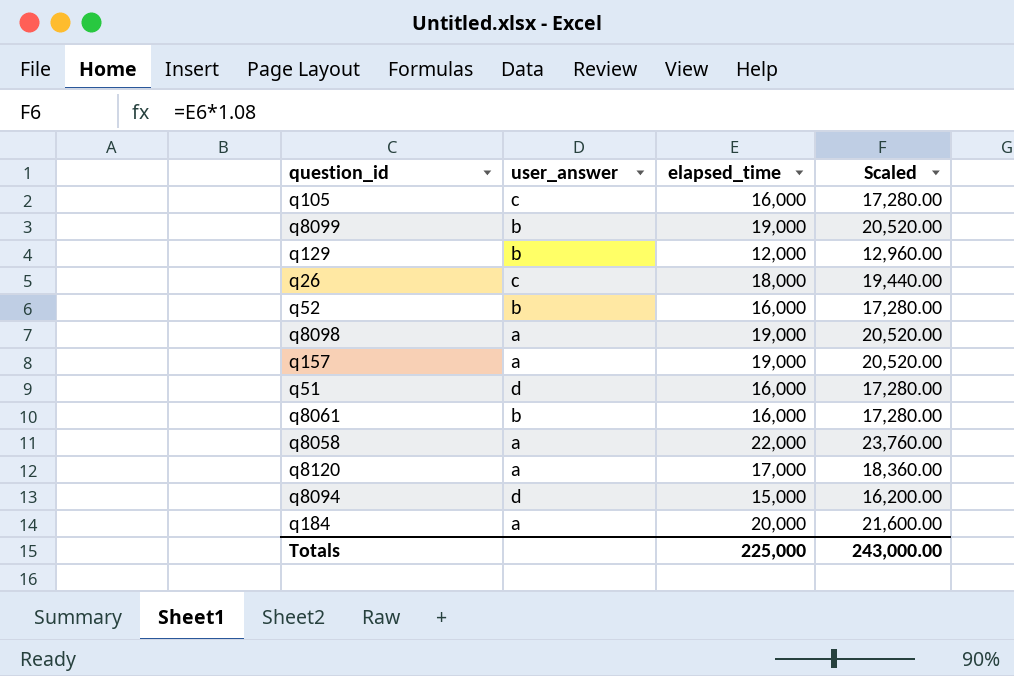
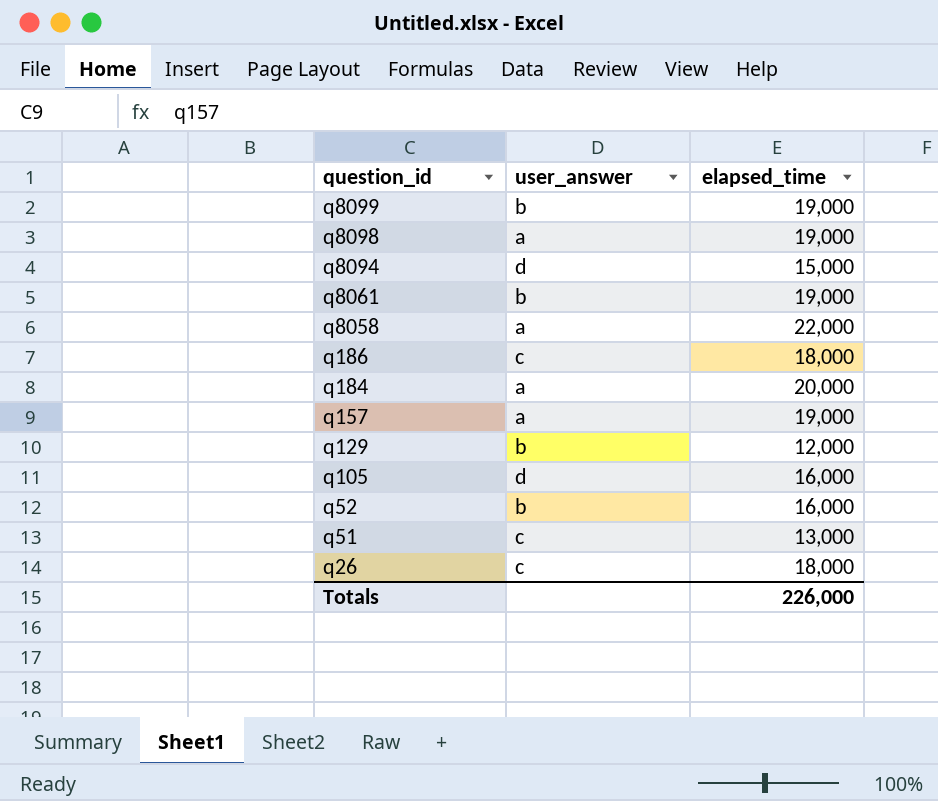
row order: none -> question_id descending
column Scaled | formula: [elapsed_time] * 1.08 -> none
row q8120: a | 17,000 | 18,360.00 -> none
q8061 | elapsed_time: 16,000 -> 19,000
row q186: none -> c | 18,000
q105 | user_answer: c -> d
q51 | user_answer: d -> c
q51 | elapsed_time: 16,000 -> 13,000
Totals | elapsed_time: 225,000 -> 226,000

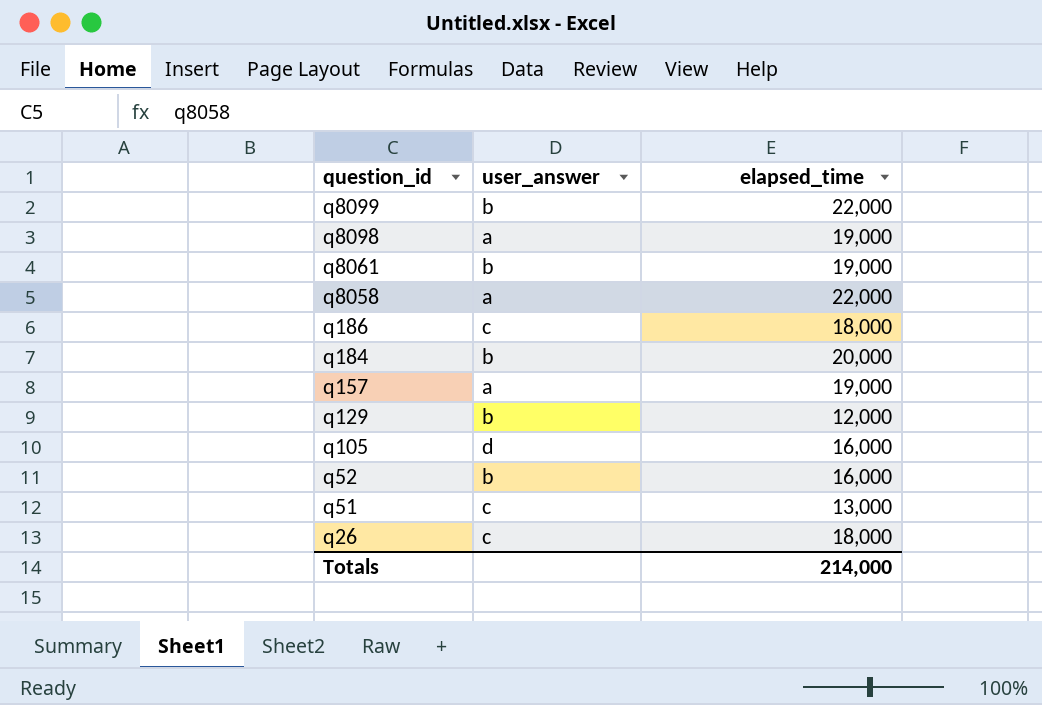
row q8094: d | 15,000 -> none
q8099 | elapsed_time: 19,000 -> 22,000
q184 | user_answer: a -> b
Totals | elapsed_time: 226,000 -> 214,000

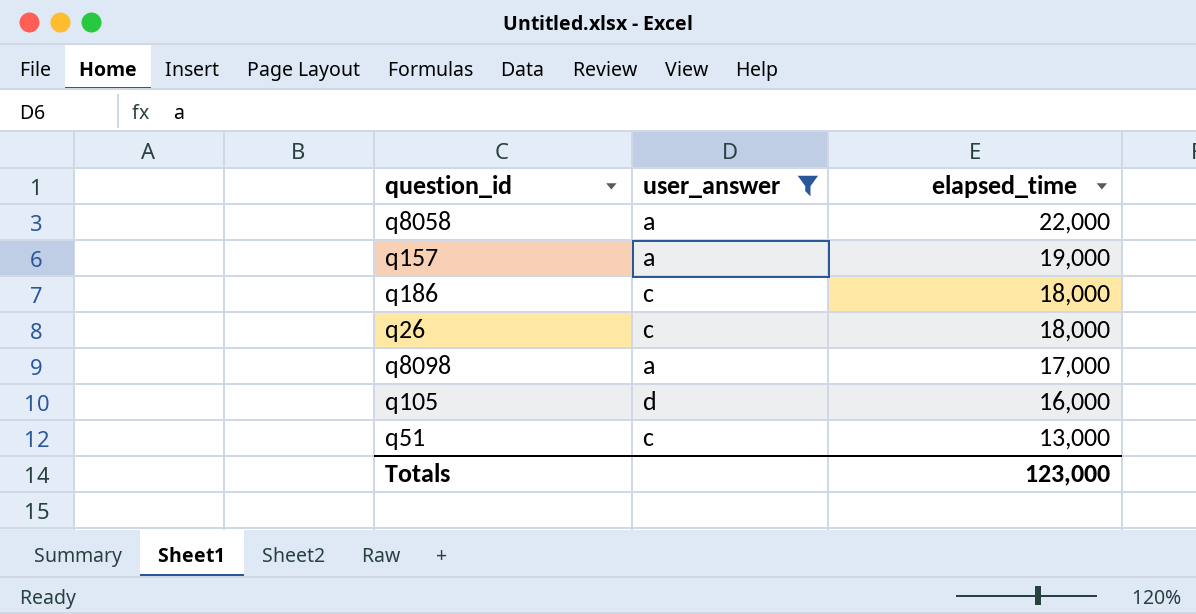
filter: none -> user_answer != b
row order: question_id descending -> elapsed_time descending
q8098 | elapsed_time: 19,000 -> 17,000
Totals | elapsed_time: 214,000 -> 123,000

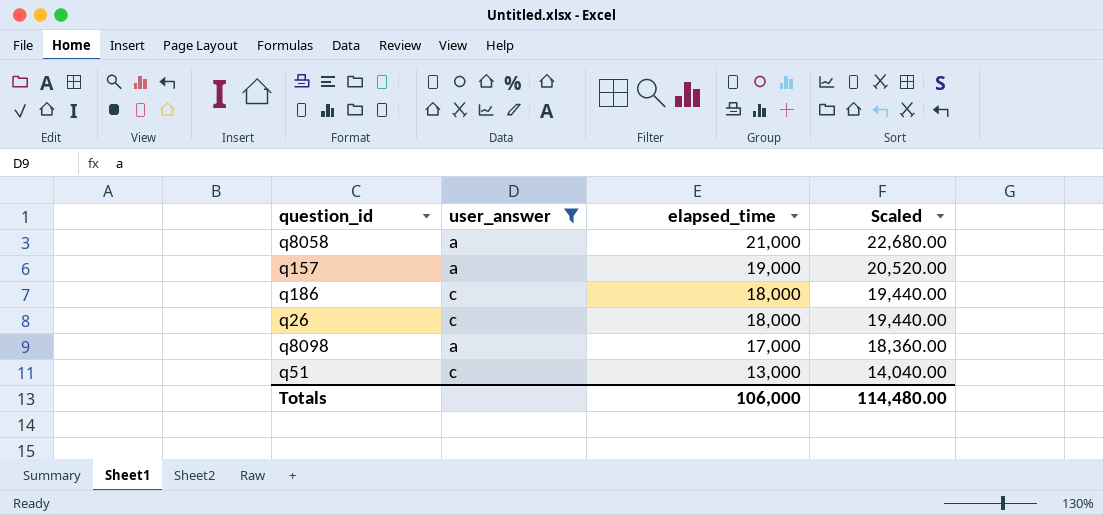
column Scaled | formula: none -> [elapsed_time] * 1.08
row q105: d | 16,000 -> none
q8058 | elapsed_time: 22,000 -> 21,000
Totals | elapsed_time: 123,000 -> 106,000

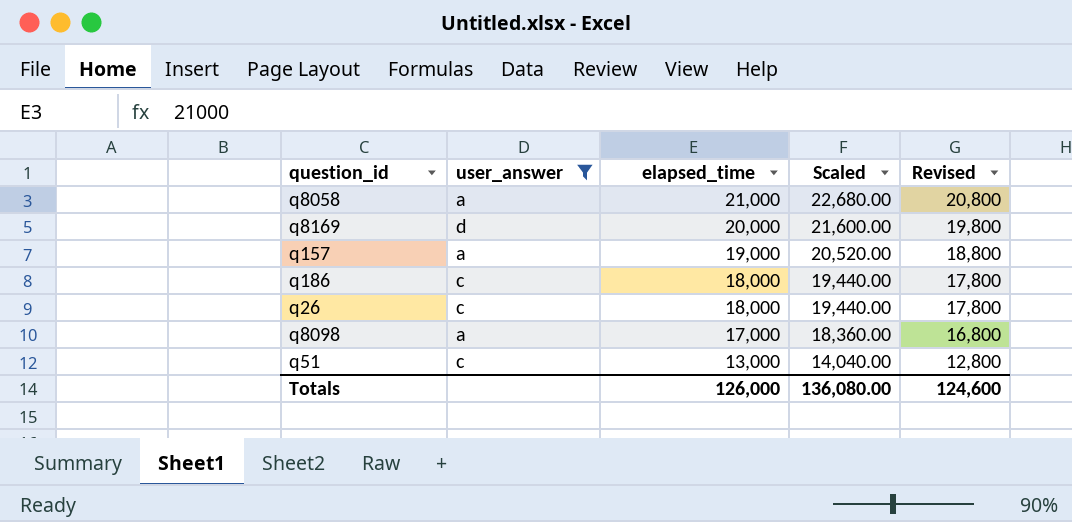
column Revised | formula: none -> [elapsed_time] - 200
row q8169: none -> d | 20,000 | 21,600.00 | 19,800
Totals | elapsed_time: 106,000 -> 126,000
Totals | Scaled: 114,480.00 -> 136,080.00

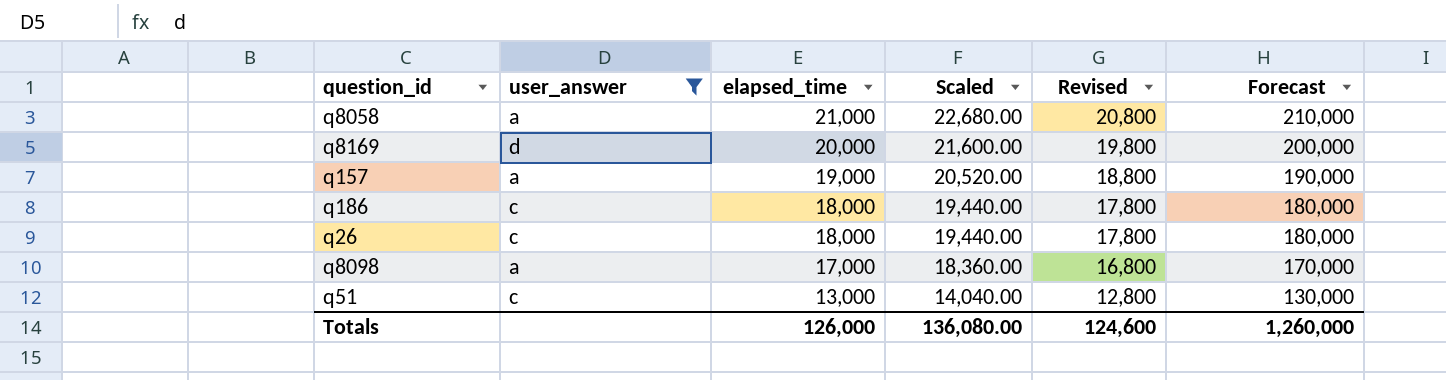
column Forecast | formula: none -> [elapsed_time] * 10

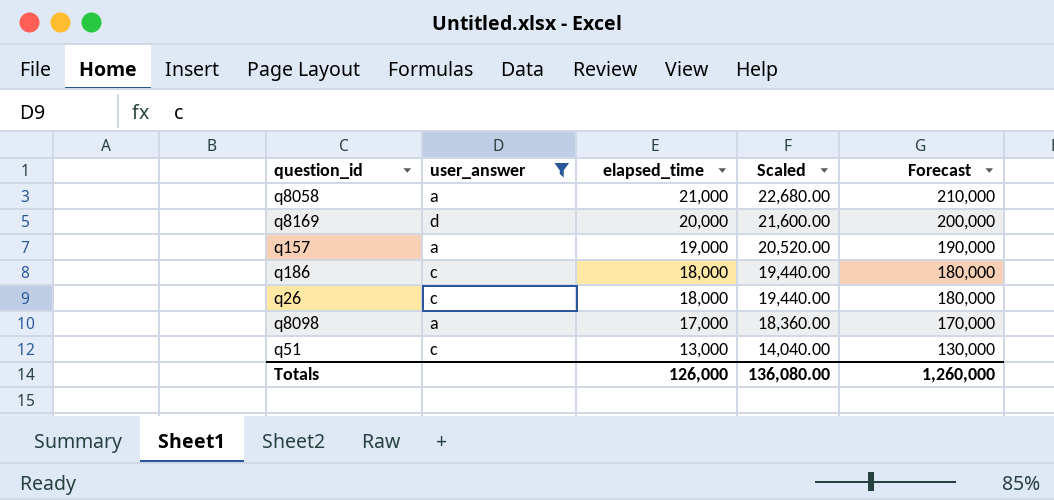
column Revised | formula: [elapsed_time] - 200 -> none

